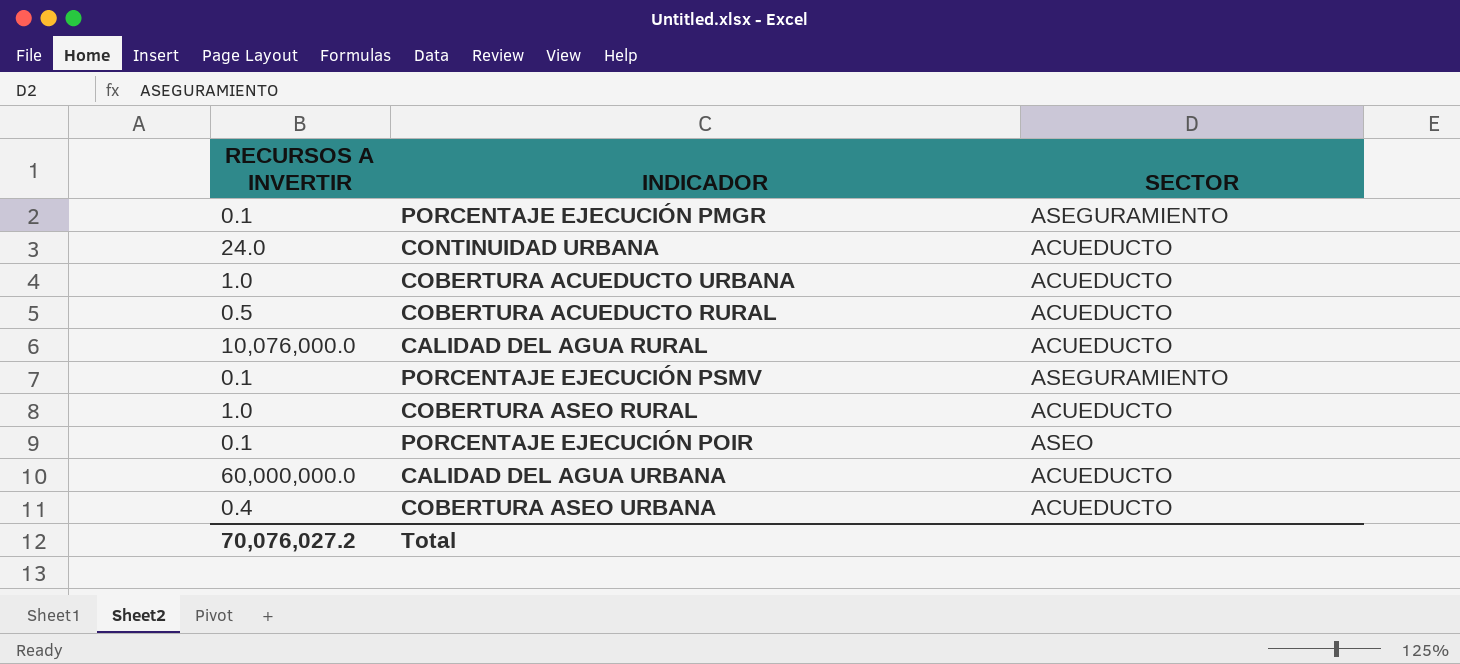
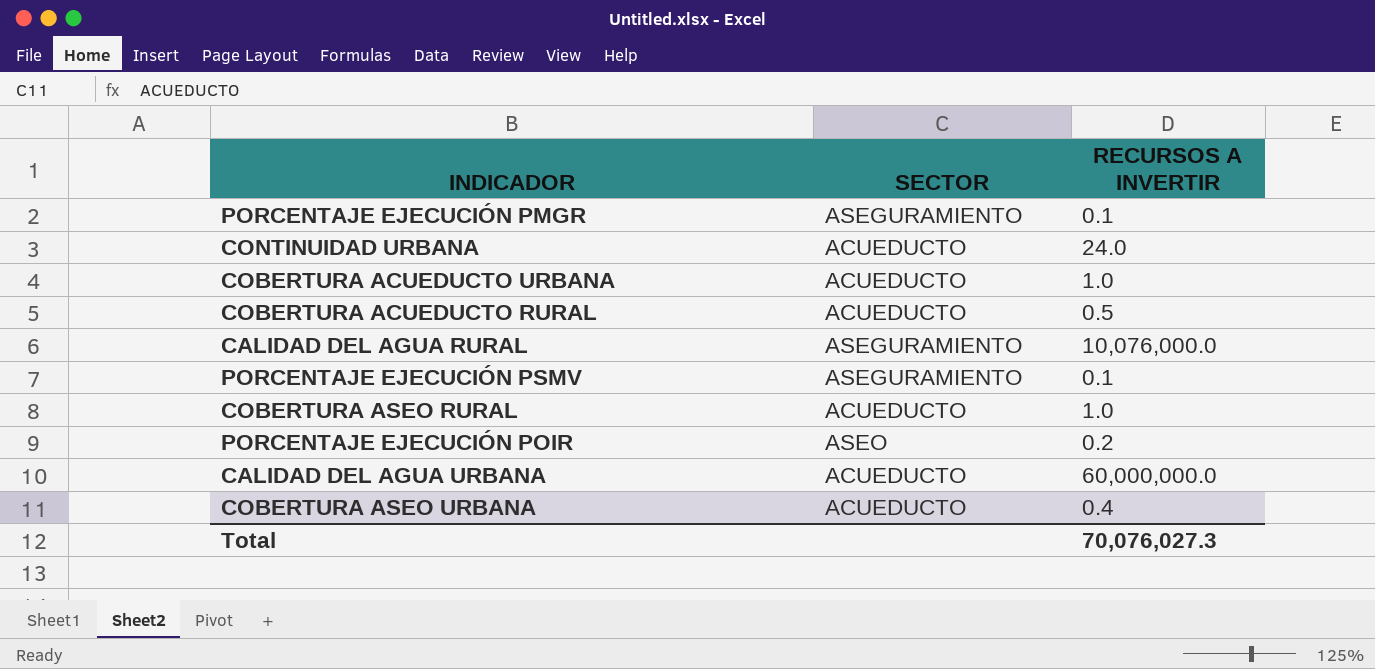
column RECURSOS A INVERTIR | position: 1 -> 3
CALIDAD DEL AGUA RURAL | SECTOR: ACUEDUCTO -> ASEGURAMIENTO
PORCENTAJE EJECUCIÓN POIR | RECURSOS A INVERTIR: 0.1 -> 0.2
Total | RECURSOS A INVERTIR: 70,076,027.2 -> 70,076,027.3

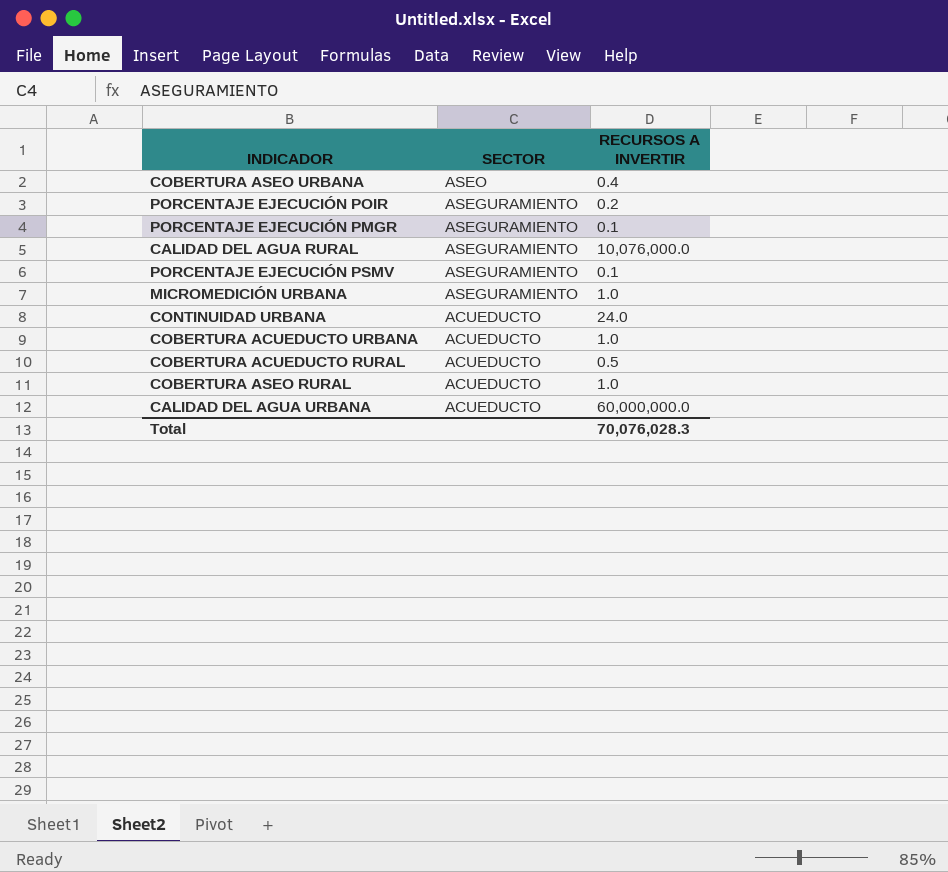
row order: none -> SECTOR descending
COBERTURA ASEO URBANA | SECTOR: ACUEDUCTO -> ASEO
PORCENTAJE EJECUCIÓN POIR | SECTOR: ASEO -> ASEGURAMIENTO
row MICROMEDICIÓN URBANA: none -> ASEGURAMIENTO | 1.0
Total | RECURSOS A INVERTIR: 70,076,027.3 -> 70,076,028.3

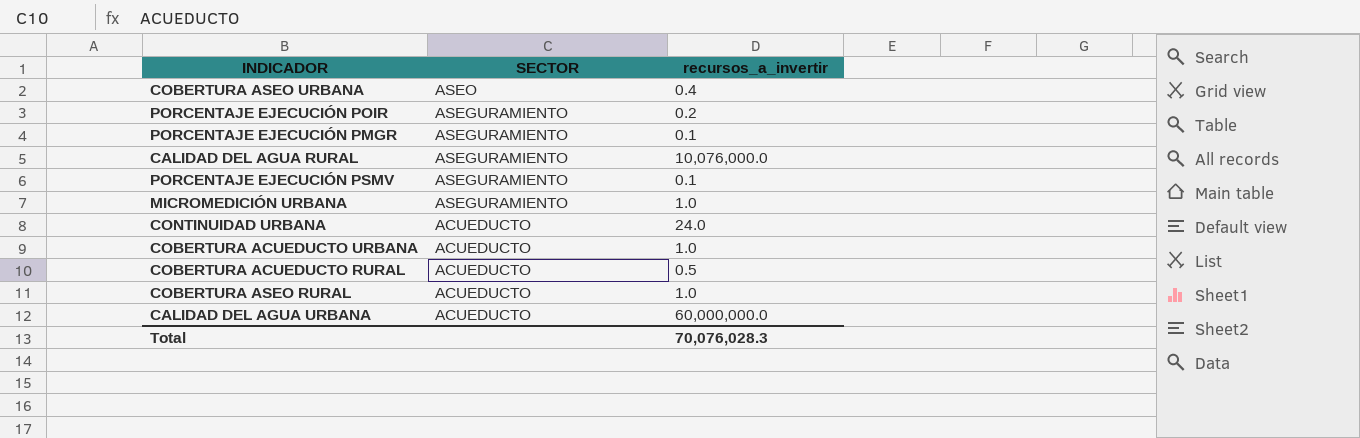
column name: RECURSOS A INVERTIR -> recursos_a_invertir

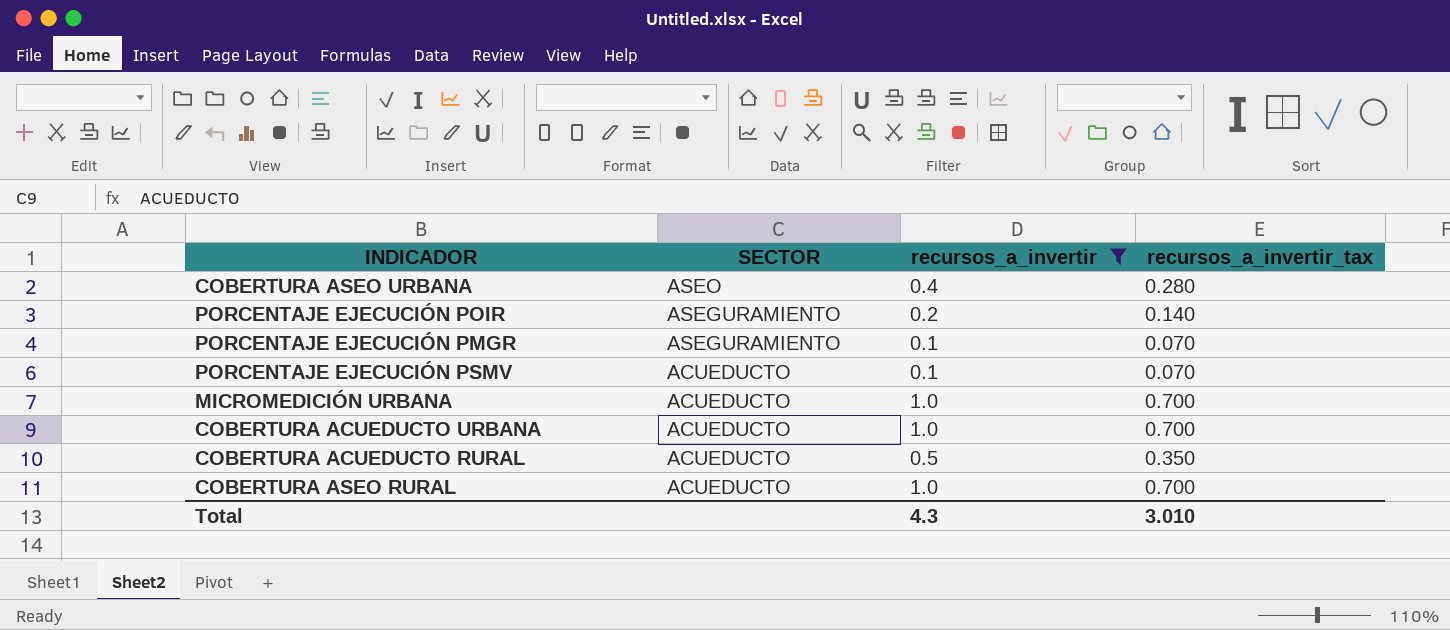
filter: none -> recursos_a_invertir <= 1.0
column recursos_a_invertir_tax | formula: none -> [recursos_a_invertir] * 0.7
PORCENTAJE EJECUCIÓN PSMV | SECTOR: ASEGURAMIENTO -> ACUEDUCTO
MICROMEDICIÓN URBANA | SECTOR: ASEGURAMIENTO -> ACUEDUCTO
Total | recursos_a_invertir: 70,076,028.3 -> 4.3

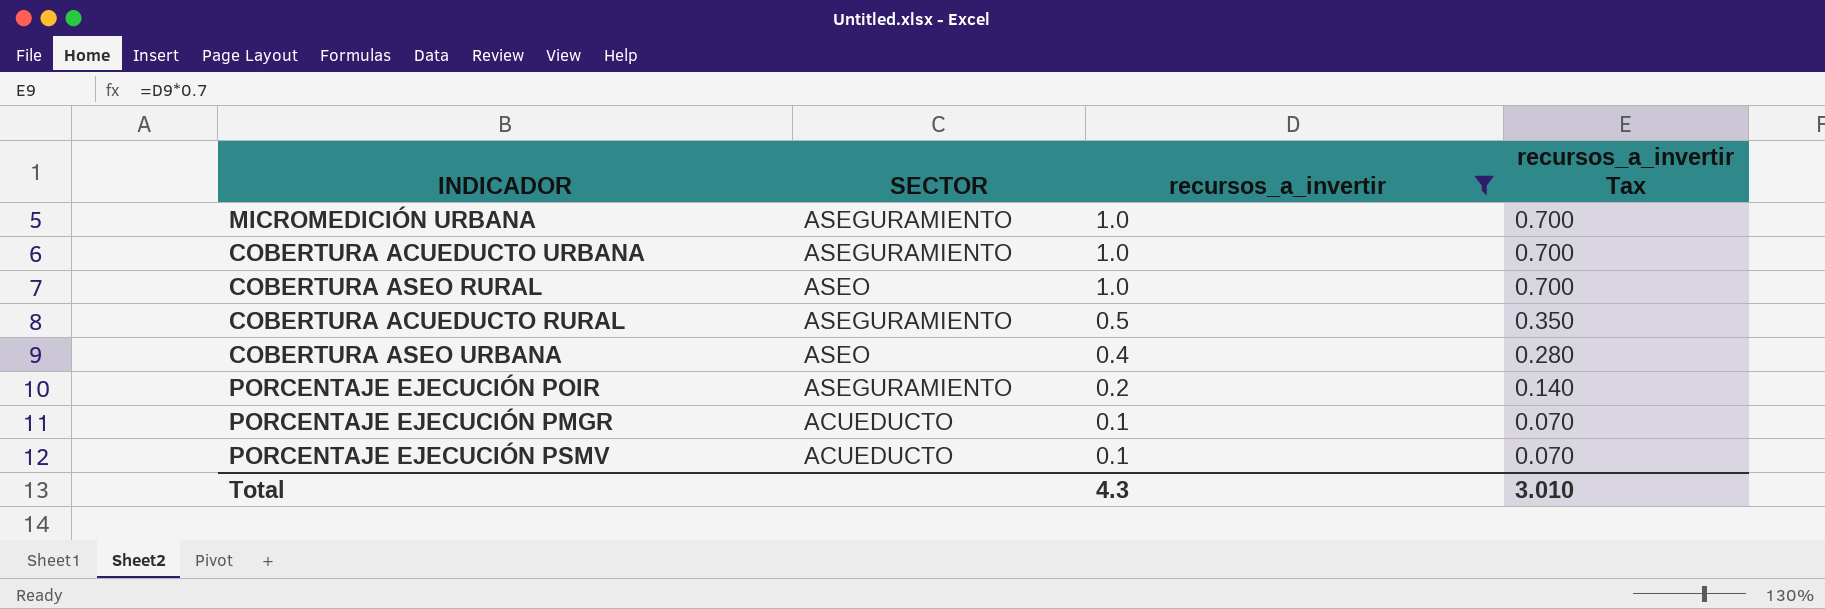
row order: SECTOR descending -> recursos_a_invertir descending
column name: recursos_a_invertir_tax -> recursos_a_invertir Tax
MICROMEDICIÓN URBANA | SECTOR: ACUEDUCTO -> ASEGURAMIENTO
COBERTURA ACUEDUCTO URBANA | SECTOR: ACUEDUCTO -> ASEGURAMIENTO
COBERTURA ASEO RURAL | SECTOR: ACUEDUCTO -> ASEO
COBERTURA ACUEDUCTO RURAL | SECTOR: ACUEDUCTO -> ASEGURAMIENTO
PORCENTAJE EJECUCIÓN PMGR | SECTOR: ASEGURAMIENTO -> ACUEDUCTO

